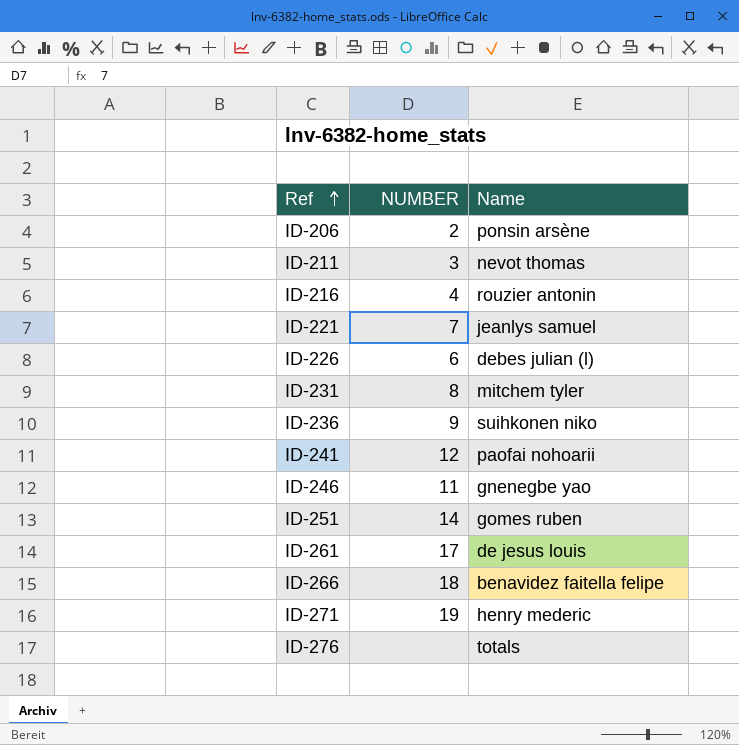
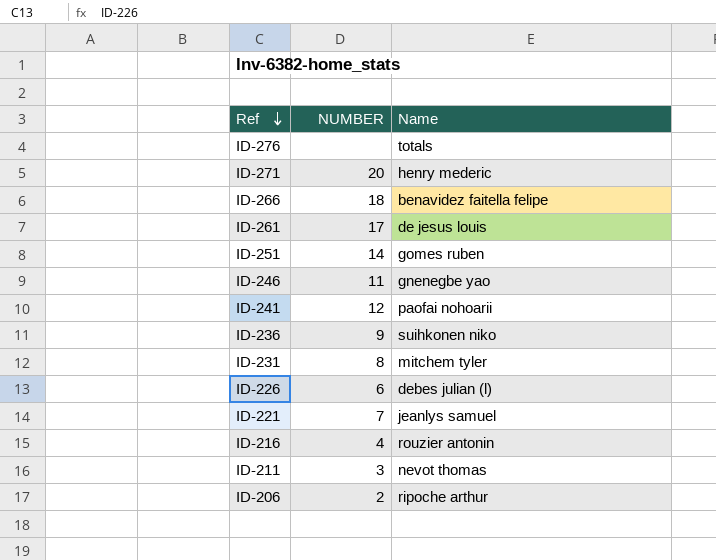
row order: Ref ascending -> Ref descending
ID-271 | NUMBER: 19 -> 20
ID-206 | Name: ponsin arsène -> ripoche arthur

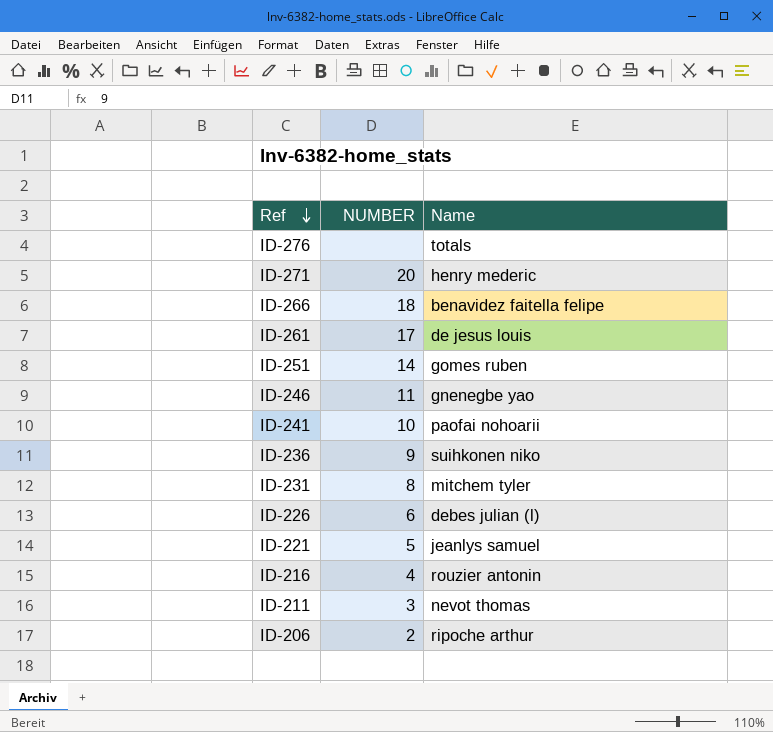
ID-241 | NUMBER: 12 -> 10
ID-221 | NUMBER: 7 -> 5

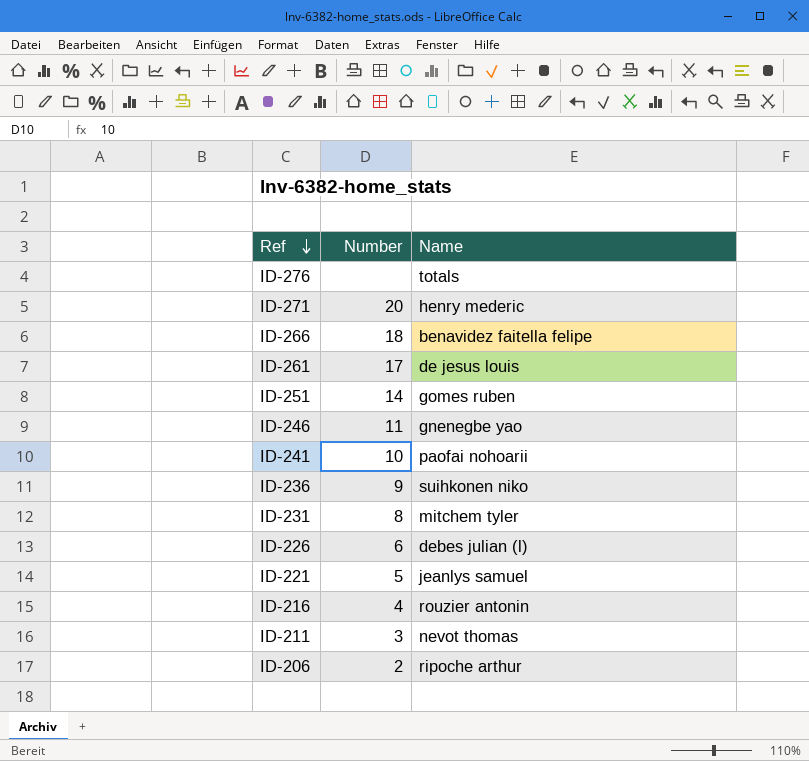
column name: NUMBER -> Number

